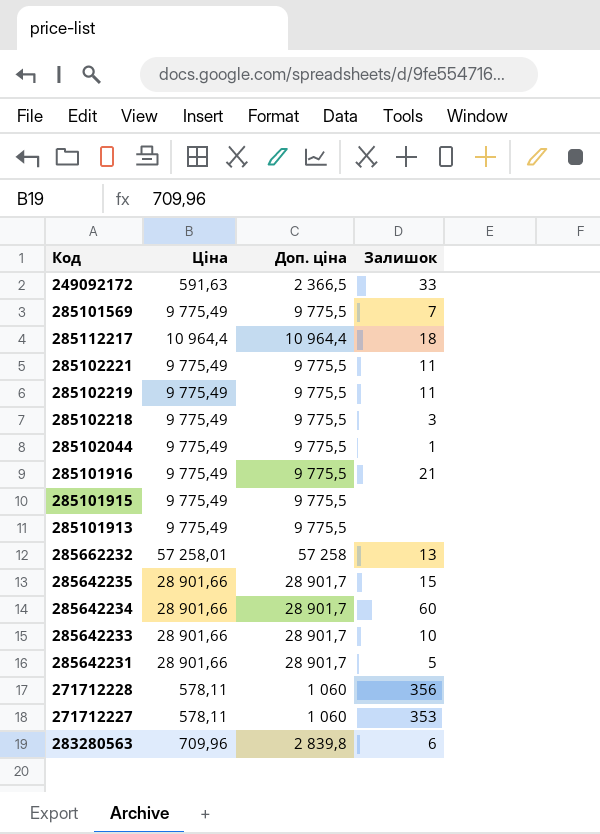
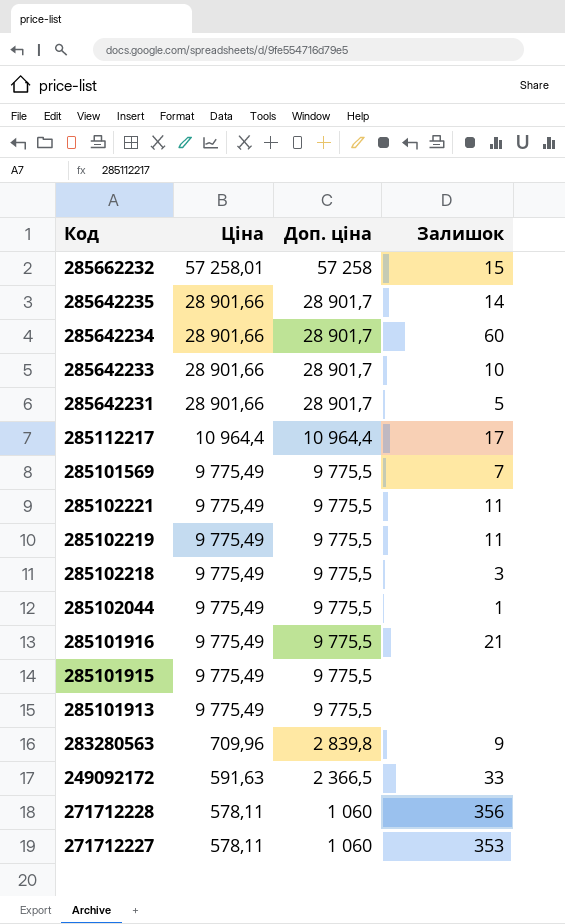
row order: none -> Ціна descending
285662232 | Залишок: 13 -> 15
285642235 | Залишок: 15 -> 14
285112217 | Залишок: 18 -> 17
283280563 | Залишок: 6 -> 9

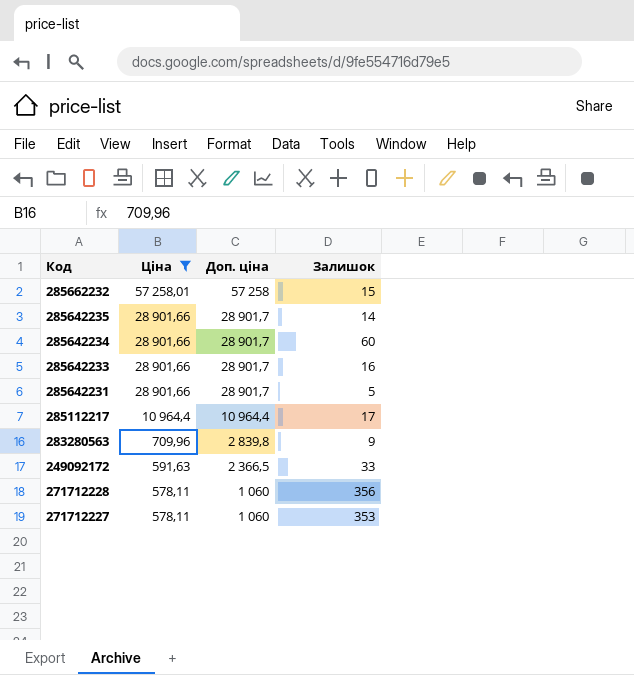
filter: none -> Ціна != 9 775,49
285642233 | Залишок: 10 -> 16

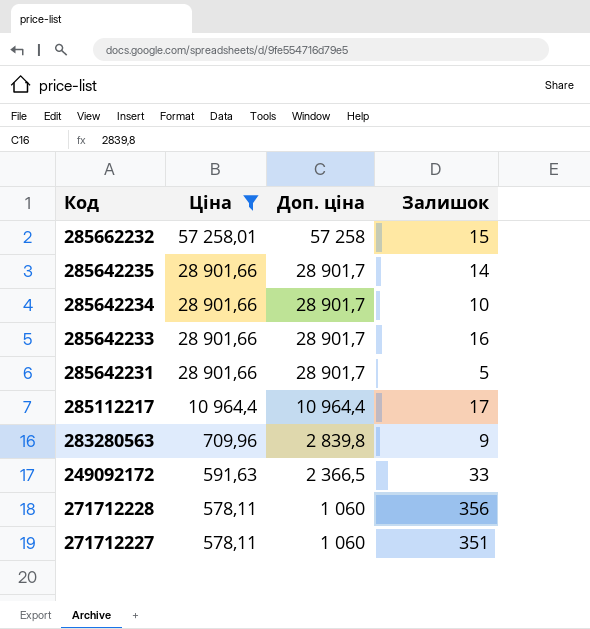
285642234 | Залишок: 60 -> 10
271712227 | Залишок: 353 -> 351

